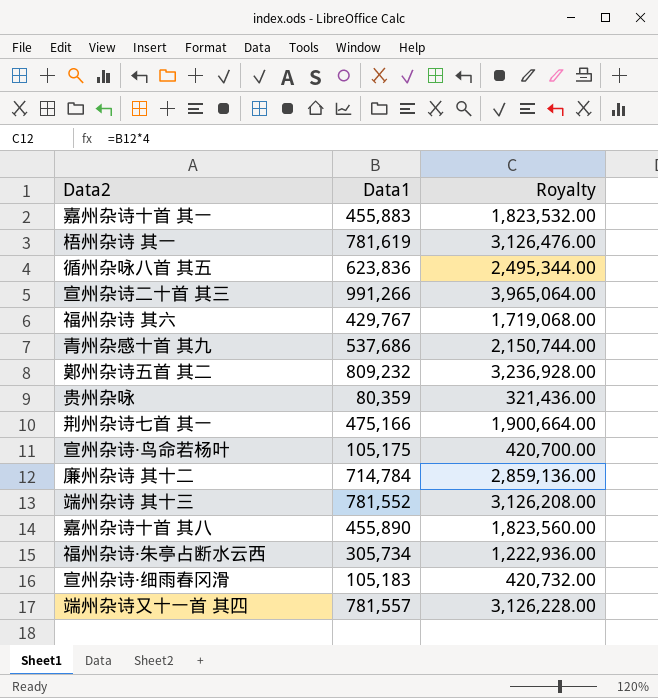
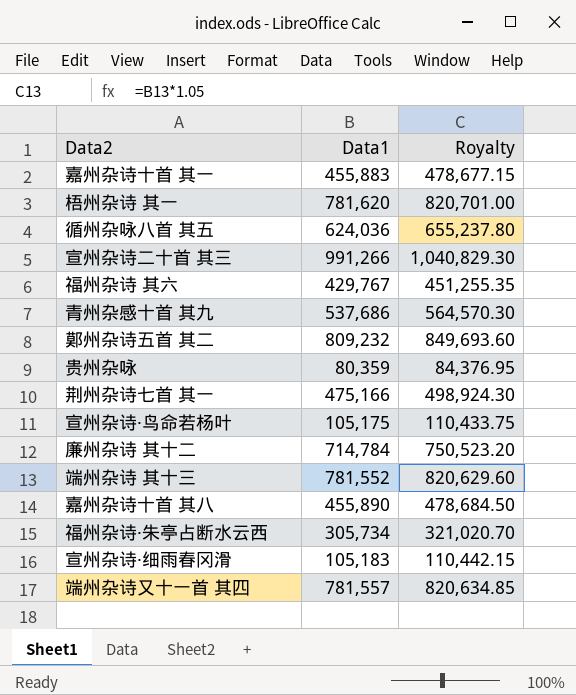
column Royalty | formula: [Data1] * 4 -> [Data1] * 1.05
梧州杂诗 其一 | Data1: 781,619 -> 781,620
循州杂咏八首 其五 | Data1: 623,836 -> 624,036

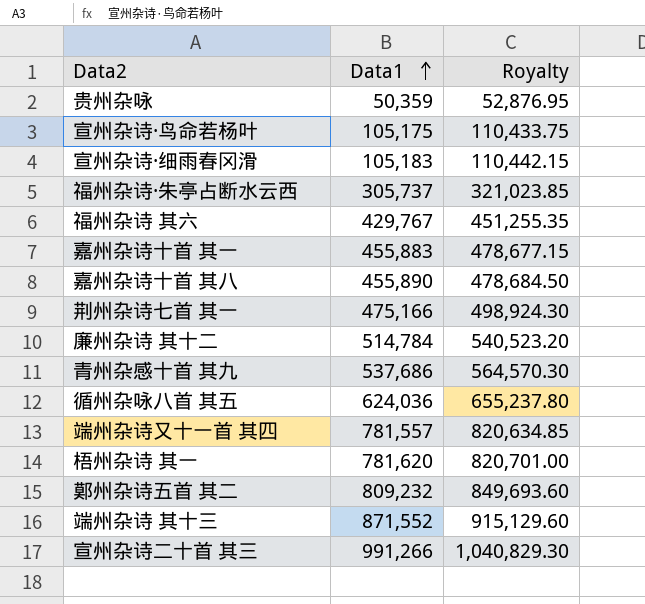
row order: none -> Data1 ascending
贵州杂咏 | Data1: 80,359 -> 50,359
贵州杂咏 | Royalty: 84,376.95 -> 52,876.95
福州杂诗·朱亭占断水云西 | Data1: 305,734 -> 305,737
福州杂诗·朱亭占断水云西 | Royalty: 321,020.70 -> 321,023.85
廉州杂诗 其十二 | Data1: 714,784 -> 514,784
廉州杂诗 其十二 | Royalty: 750,523.20 -> 540,523.20
端州杂诗 其十三 | Data1: 781,552 -> 871,552
端州杂诗 其十三 | Royalty: 820,629.60 -> 915,129.60

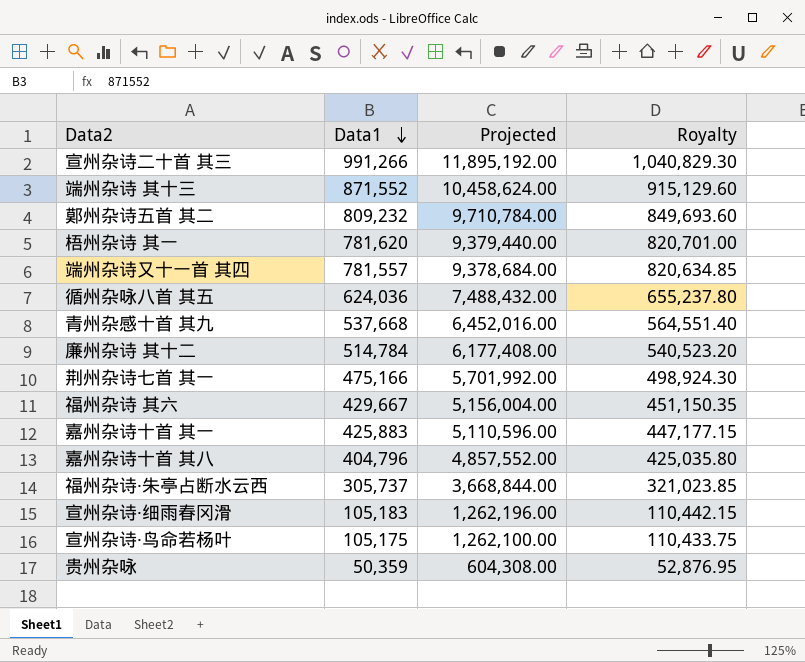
row order: Data1 ascending -> Data1 descending
column Projected | formula: none -> [Data1] * 12
青州杂感十首 其九 | Data1: 537,686 -> 537,668
青州杂感十首 其九 | Royalty: 564,570.30 -> 564,551.40
福州杂诗 其六 | Data1: 429,767 -> 429,667
福州杂诗 其六 | Royalty: 451,255.35 -> 451,150.35
嘉州杂诗十首 其一 | Data1: 455,883 -> 425,883
嘉州杂诗十首 其一 | Royalty: 478,677.15 -> 447,177.15
嘉州杂诗十首 其八 | Data1: 455,890 -> 404,796
嘉州杂诗十首 其八 | Royalty: 478,684.50 -> 425,035.80

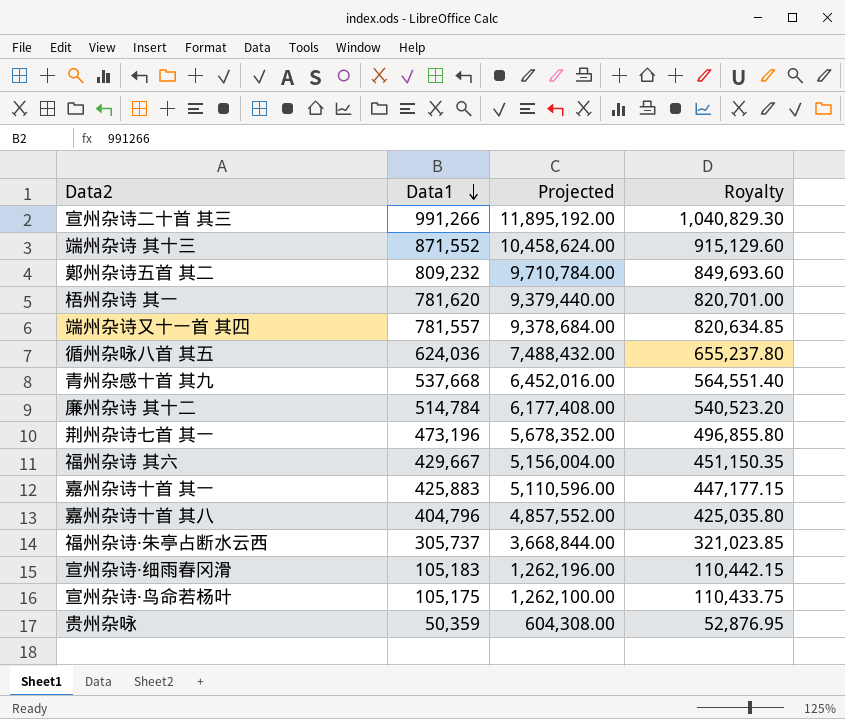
荆州杂诗七首 其一 | Data1: 475,166 -> 473,196
荆州杂诗七首 其一 | Projected: 5,701,992.00 -> 5,678,352.00
荆州杂诗七首 其一 | Royalty: 498,924.30 -> 496,855.80

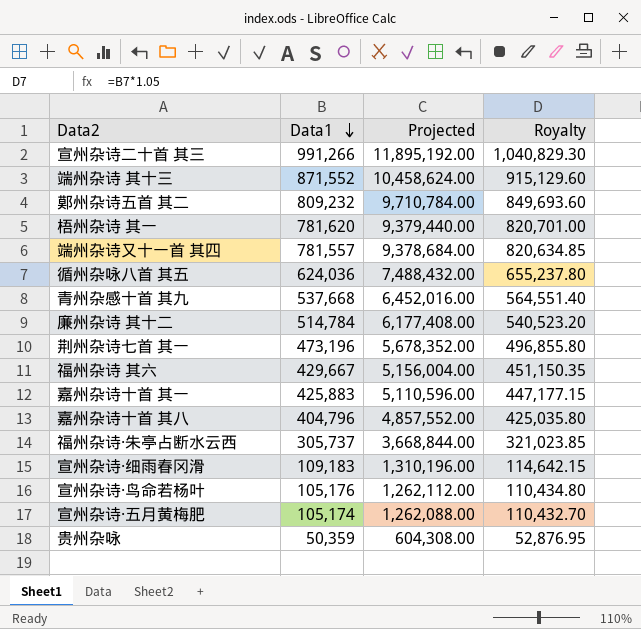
宣州杂诗·细雨春冈滑 | Data1: 105,183 -> 109,183
宣州杂诗·细雨春冈滑 | Projected: 1,262,196.00 -> 1,310,196.00
宣州杂诗·细雨春冈滑 | Royalty: 110,442.15 -> 114,642.15
宣州杂诗·鸟命若杨叶 | Data1: 105,175 -> 105,176
宣州杂诗·鸟命若杨叶 | Projected: 1,262,100.00 -> 1,262,112.00
宣州杂诗·鸟命若杨叶 | Royalty: 110,433.75 -> 110,434.80
row 宣州杂诗·五月黄梅肥: none -> 105,174 | 1,262,088.00 | 110,432.70

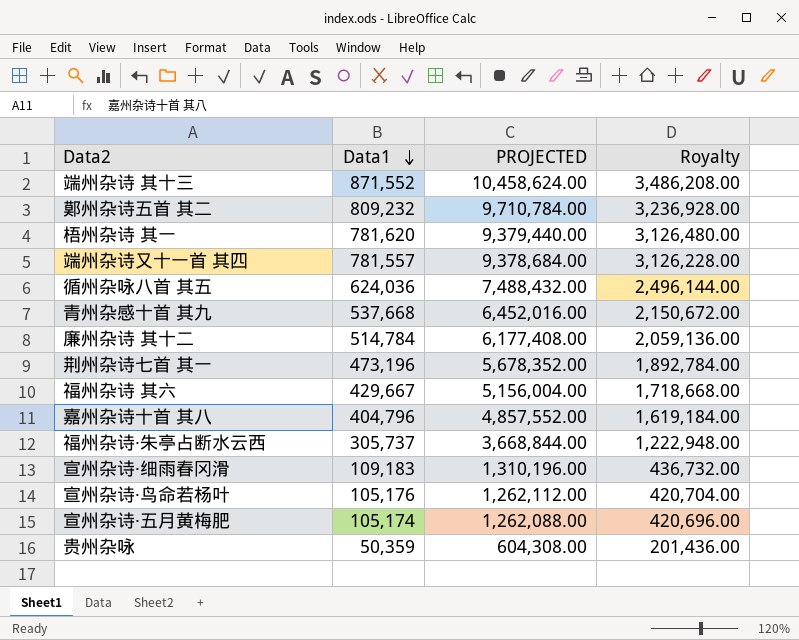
column name: Projected -> PROJECTED
column Royalty | formula: [Data1] * 1.05 -> [Data1] * 4
row 宣州杂诗二十首 其三: 991,266 | 11,895,192.00 | 1,040,829.30 -> none
row 嘉州杂诗十首 其一: 425,883 | 5,110,596.00 | 447,177.15 -> none

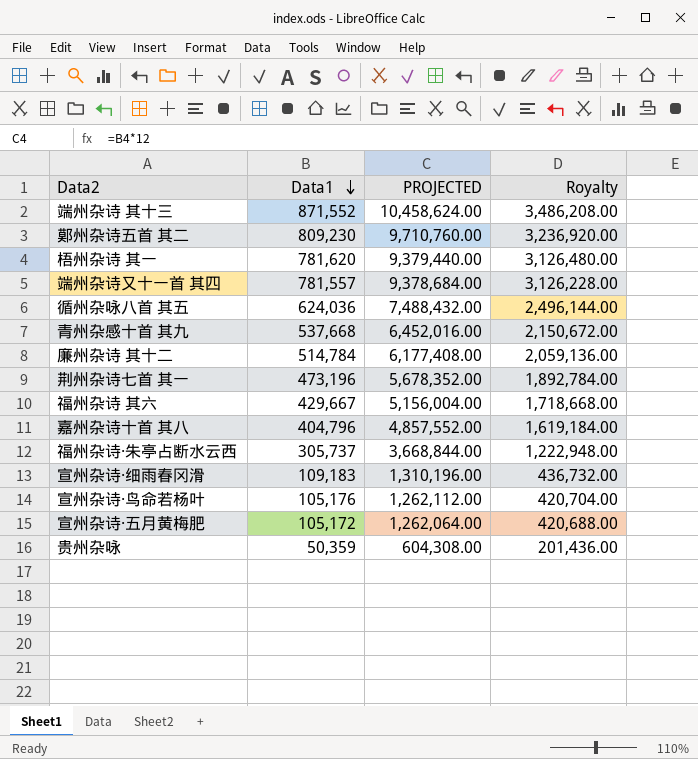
鄚州杂诗五首 其二 | Data1: 809,232 -> 809,230
鄚州杂诗五首 其二 | PROJECTED: 9,710,784.00 -> 9,710,760.00
鄚州杂诗五首 其二 | Royalty: 3,236,928.00 -> 3,236,920.00
宣州杂诗·五月黄梅肥 | Data1: 105,174 -> 105,172
宣州杂诗·五月黄梅肥 | PROJECTED: 1,262,088.00 -> 1,262,064.00
宣州杂诗·五月黄梅肥 | Royalty: 420,696.00 -> 420,688.00

